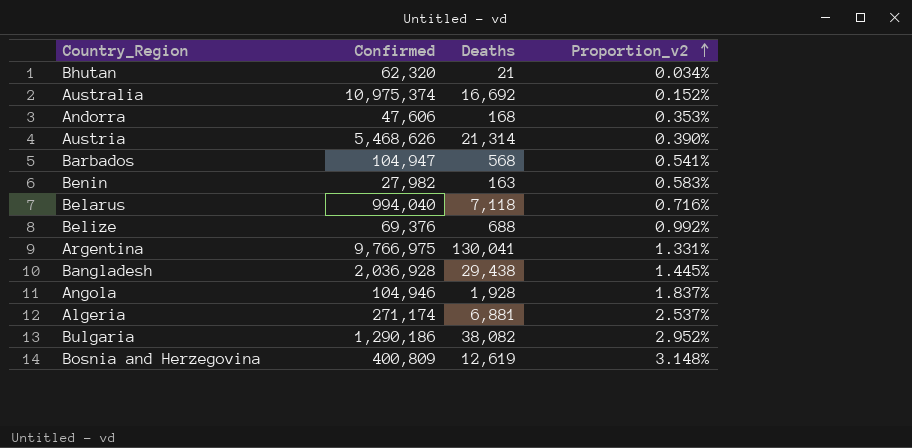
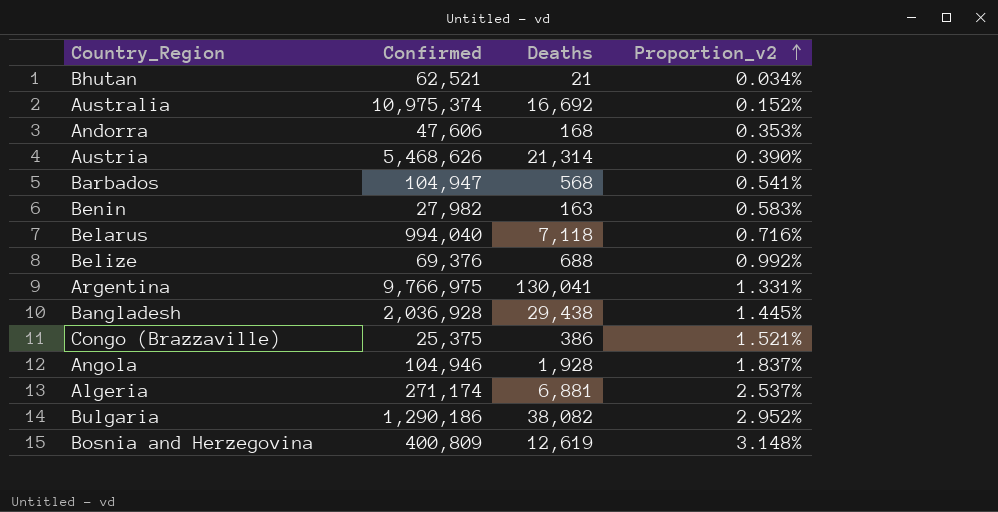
Bhutan | Confirmed: 62,320 -> 62,521
row Congo (Brazzaville): none -> 25,375 | 386 | 1.521%

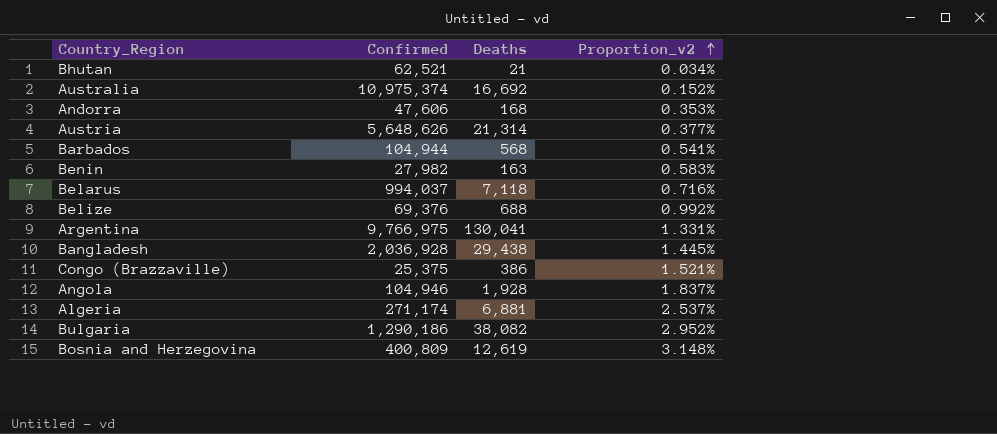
Austria | Confirmed: 5,468,626 -> 5,648,626
Austria | Proportion_v2: 0.390% -> 0.377%
Barbados | Confirmed: 104,947 -> 104,944
Belarus | Confirmed: 994,040 -> 994,037

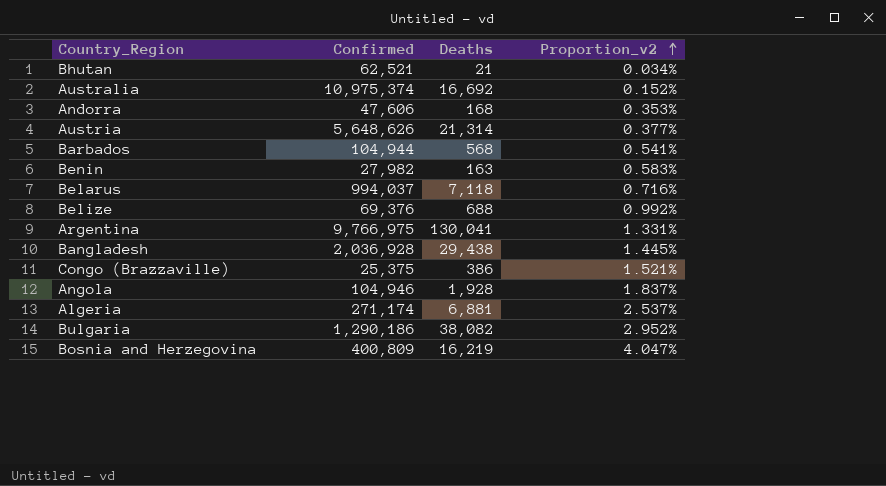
Bosnia and Herzegovina | Deaths: 12,619 -> 16,219
Bosnia and Herzegovina | Proportion_v2: 3.148% -> 4.047%

